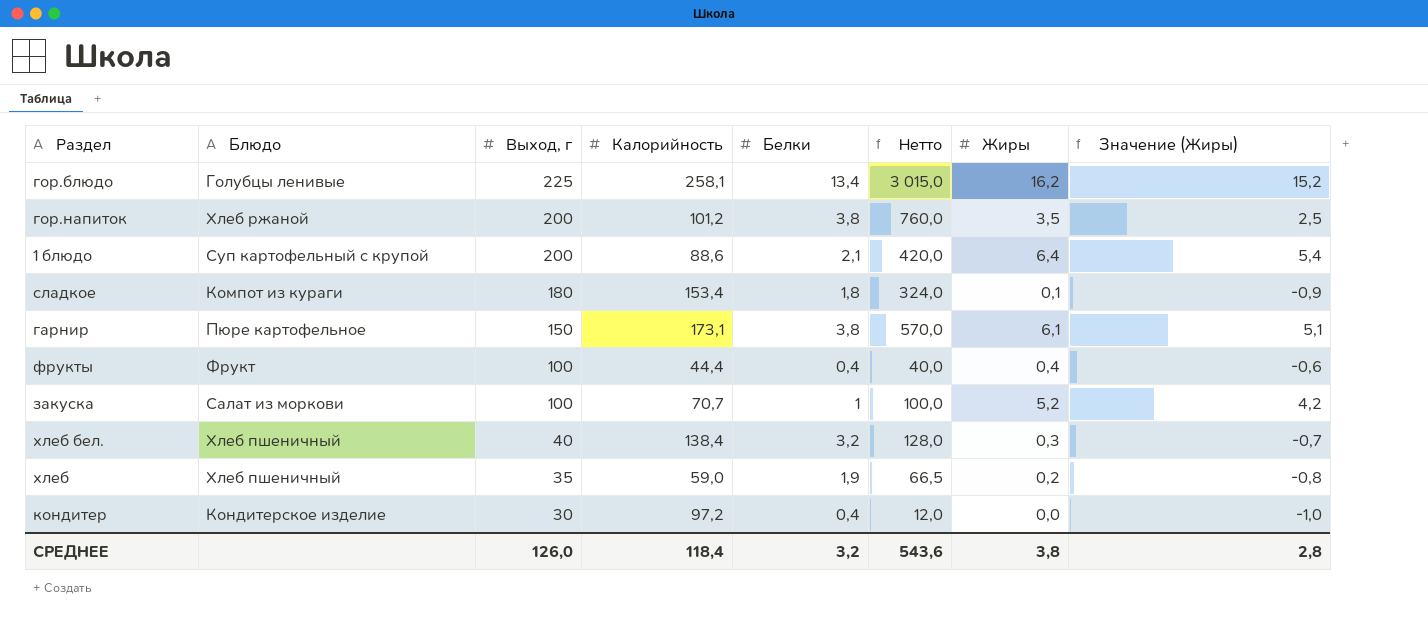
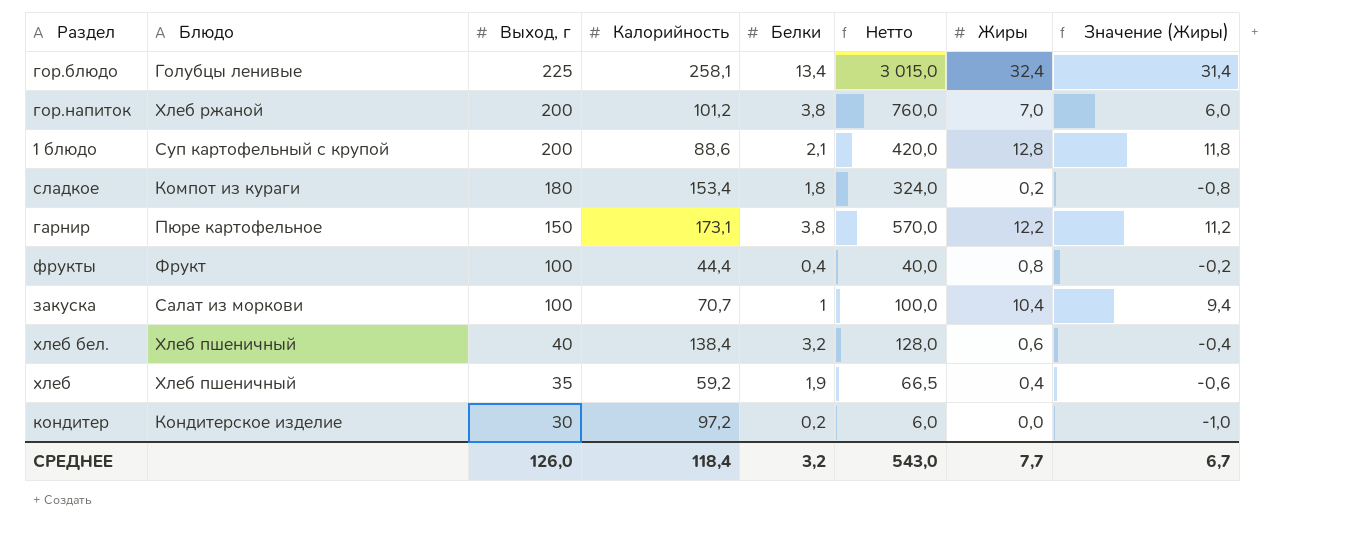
гор.блюдо | Жиры: 16,2 -> 32,4
гор.блюдо | Значение (Жиры): 15,2 -> 31,4
гор.напиток | Жиры: 3,5 -> 7,0
гор.напиток | Значение (Жиры): 2,5 -> 6,0
1 блюдо | Жиры: 6,4 -> 12,8
1 блюдо | Значение (Жиры): 5,4 -> 11,8
сладкое | Жиры: 0,1 -> 0,2
сладкое | Значение (Жиры): -0,9 -> -0,8
гарнир | Жиры: 6,1 -> 12,2
гарнир | Значение (Жиры): 5,1 -> 11,2
фрукты | Жиры: 0,4 -> 0,8
фрукты | Значение (Жиры): -0,6 -> -0,2
закуска | Жиры: 5,2 -> 10,4
закуска | Значение (Жиры): 4,2 -> 9,4
хлеб бел. | Жиры: 0,3 -> 0,6
хлеб бел. | Значение (Жиры): -0,7 -> -0,4
хлеб | Калорийность: 59,0 -> 59,2
хлеб | Жиры: 0,2 -> 0,4
хлеб | Значение (Жиры): -0,8 -> -0,6
кондитер | Белки: 0,4 -> 0,2
кондитер | Нетто: 12,0 -> 6,0
СРЕДНЕЕ | Нетто: 543,6 -> 543,0
СРЕДНЕЕ | Жиры: 3,8 -> 7,7
СРЕДНЕЕ | Значение (Жиры): 2,8 -> 6,7

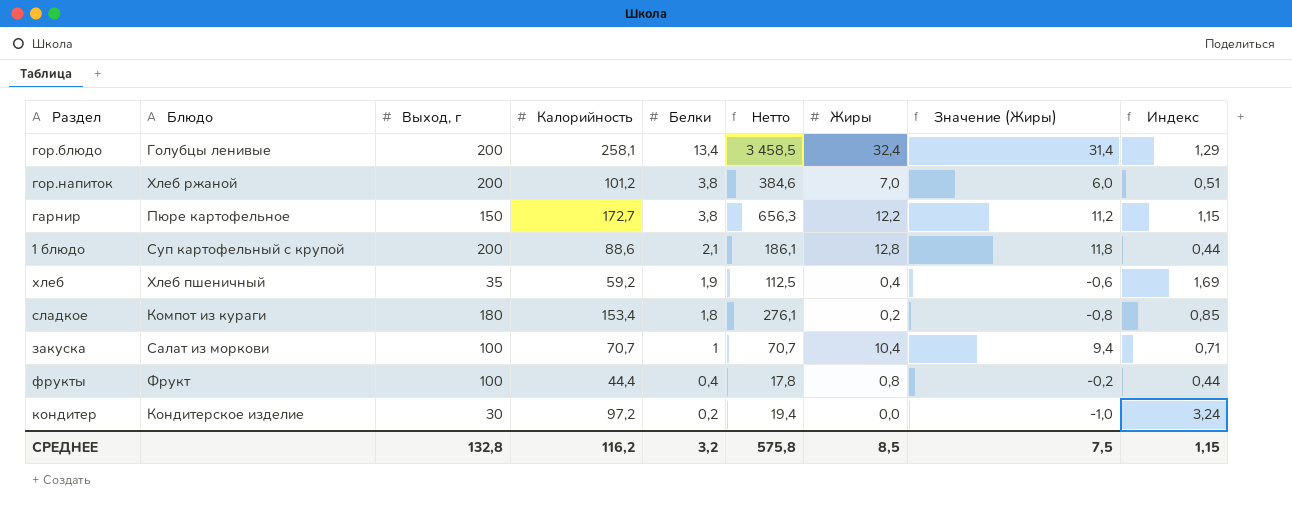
row order: Выход, г descending -> Белки descending
column Нетто | formula: [Выход, г] * [Белки] -> [Калорийность] * [Белки]
column Индекс | formula: none -> [Калорийность] / [Выход, г]
row хлеб бел.: Хлеб пшеничный | 40 | 138,4 | 3,2 | 128,0 | 0,6 | -0,4 -> none
гор.блюдо | Выход, г: 225 -> 200
гарнир | Калорийность: 173,1 -> 172,7
СРЕДНЕЕ | Выход, г: 126,0 -> 132,8
СРЕДНЕЕ | Калорийность: 118,4 -> 116,2
СРЕДНЕЕ | Нетто: 543,0 -> 575,8
СРЕДНЕЕ | Жиры: 7,7 -> 8,5
СРЕДНЕЕ | Значение (Жиры): 6,7 -> 7,5

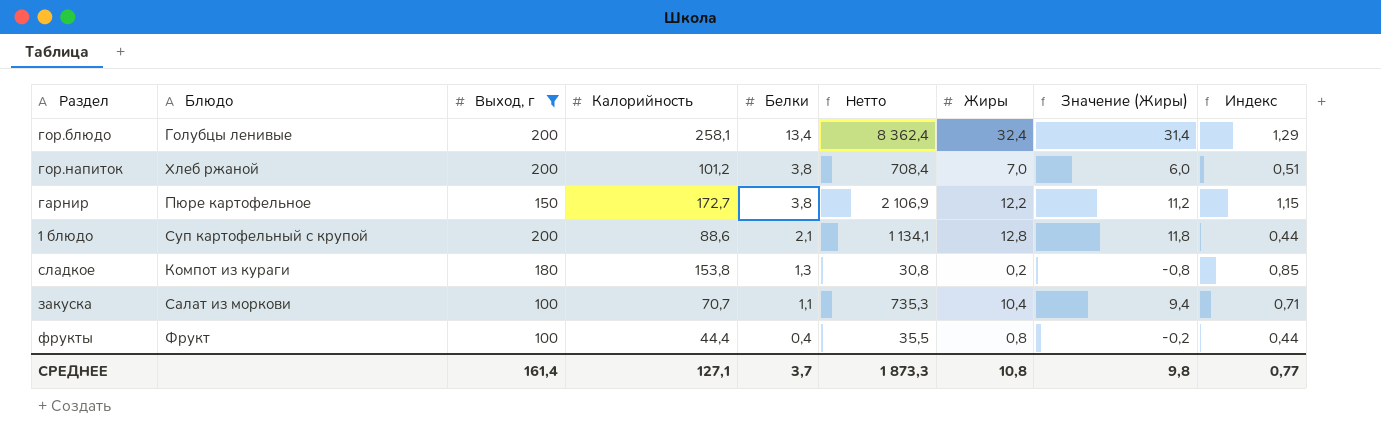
filter: none -> Выход, г >= 100
column Нетто | formula: [Калорийность] * [Белки] -> [Калорийность] * [Жиры]
сладкое | Калорийность: 153,4 -> 153,8
сладкое | Белки: 1,8 -> 1,3
закуска | Белки: 1 -> 1,1
СРЕДНЕЕ | Выход, г: 132,8 -> 161,4
СРЕДНЕЕ | Калорийность: 116,2 -> 127,1
СРЕДНЕЕ | Белки: 3,2 -> 3,7
СРЕДНЕЕ | Нетто: 575,8 -> 1 873,3
СРЕДНЕЕ | Жиры: 8,5 -> 10,8
СРЕДНЕЕ | Значение (Жиры): 7,5 -> 9,8
СРЕДНЕЕ | Индекс: 1,15 -> 0,77

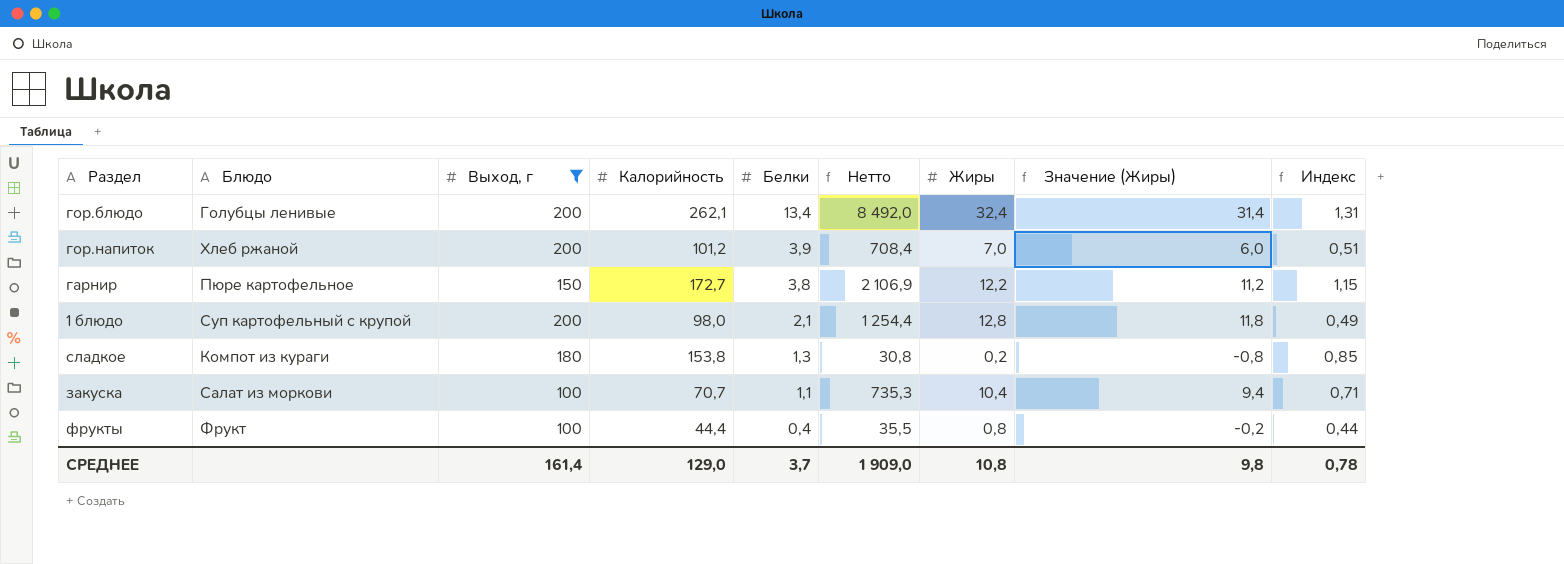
гор.блюдо | Калорийность: 258,1 -> 262,1
гор.блюдо | Нетто: 8 362,4 -> 8 492,0
гор.блюдо | Индекс: 1,29 -> 1,31
гор.напиток | Белки: 3,8 -> 3,9
1 блюдо | Калорийность: 88,6 -> 98,0
1 блюдо | Нетто: 1 134,1 -> 1 254,4
1 блюдо | Индекс: 0,44 -> 0,49
СРЕДНЕЕ | Калорийность: 127,1 -> 129,0
СРЕДНЕЕ | Нетто: 1 873,3 -> 1 909,0
СРЕДНЕЕ | Индекс: 0,77 -> 0,78

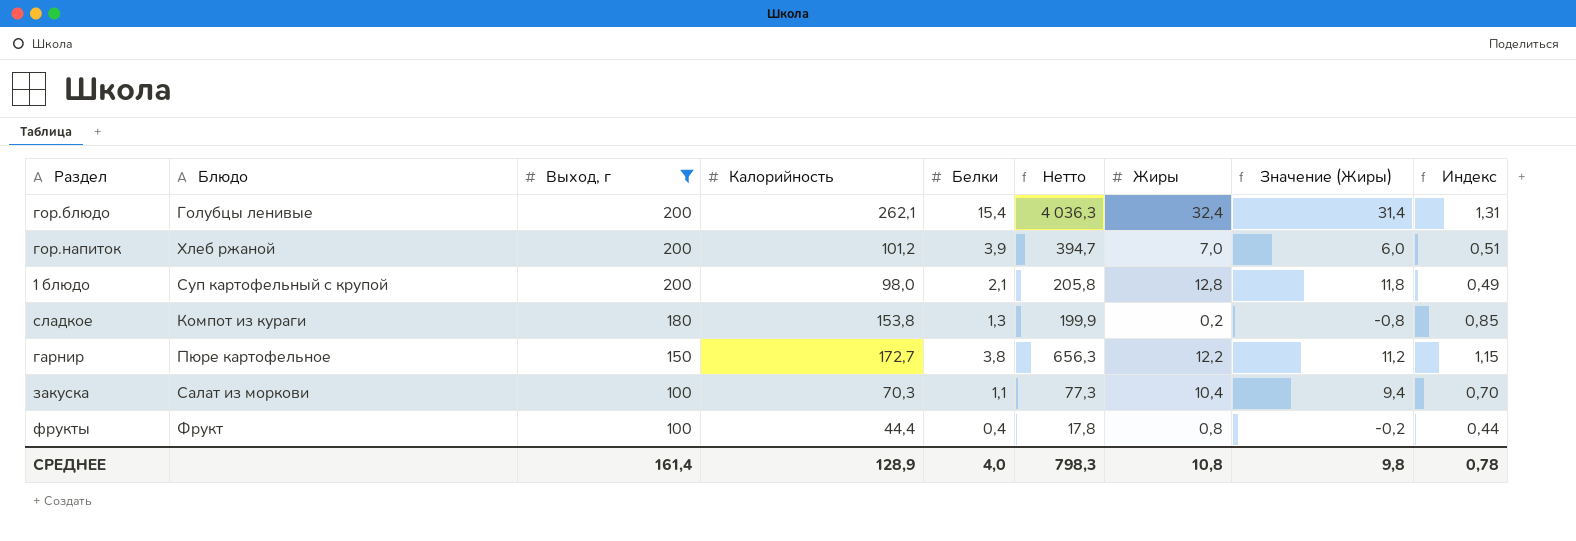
row order: Белки descending -> Выход, г descending
column Нетто | formula: [Калорийность] * [Жиры] -> [Калорийность] * [Белки]
гор.блюдо | Белки: 13,4 -> 15,4
закуска | Калорийность: 70,7 -> 70,3
закуска | Индекс: 0,71 -> 0,70
СРЕДНЕЕ | Калорийность: 129,0 -> 128,9
СРЕДНЕЕ | Белки: 3,7 -> 4,0
СРЕДНЕЕ | Нетто: 1 909,0 -> 798,3

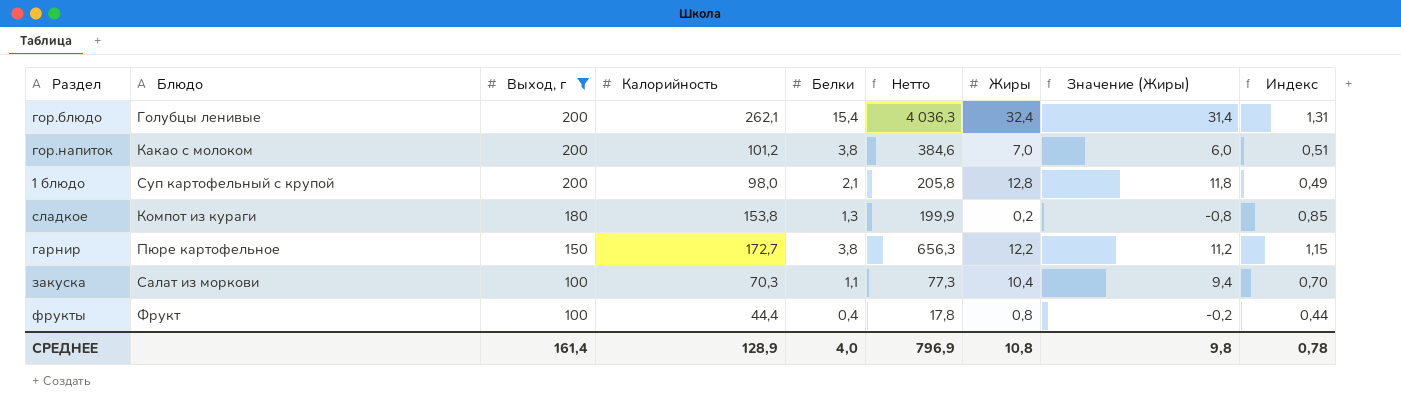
гор.напиток | Блюдо: Хлеб ржаной -> Какао с молоком
гор.напиток | Белки: 3,9 -> 3,8
гор.напиток | Нетто: 394,7 -> 384,6
СРЕДНЕЕ | Нетто: 798,3 -> 796,9

